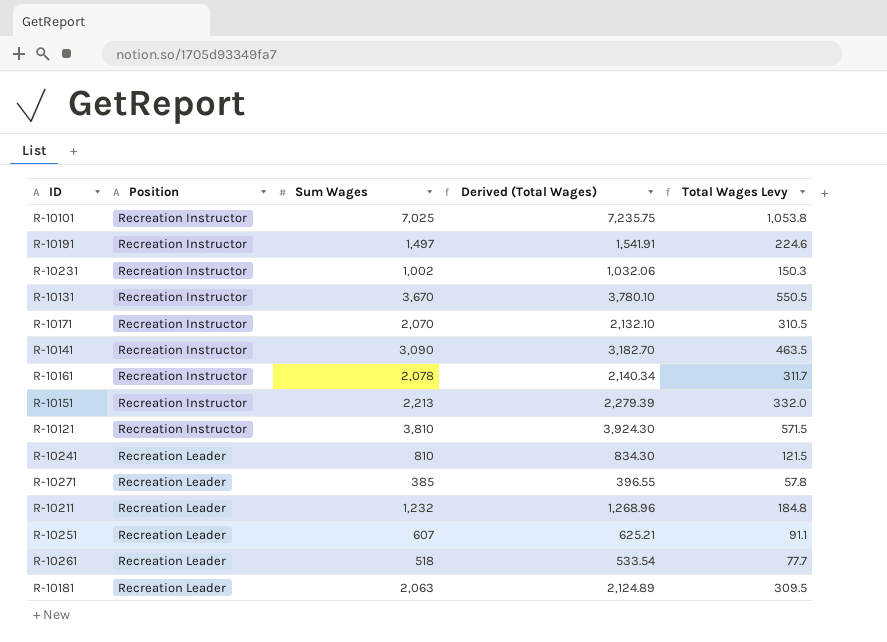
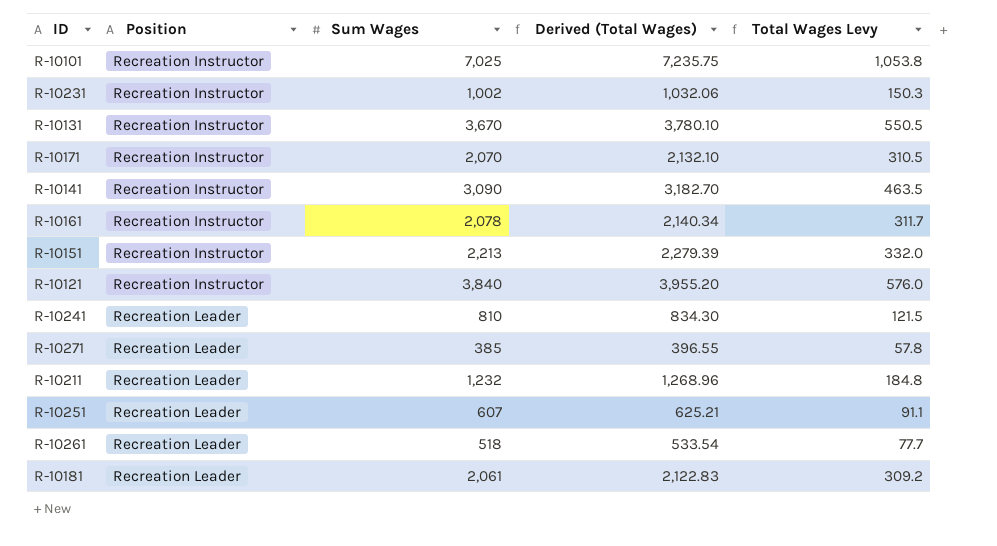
row R-10191: Recreation Instructor | 1,497 | 1,541.91 | 224.6 -> none
R-10121 | Sum Wages: 3,810 -> 3,840
R-10121 | Derived (Total Wages): 3,924.30 -> 3,955.20
R-10121 | Total Wages Levy: 571.5 -> 576.0
R-10181 | Sum Wages: 2,063 -> 2,061
R-10181 | Derived (Total Wages): 2,124.89 -> 2,122.83
R-10181 | Total Wages Levy: 309.5 -> 309.2

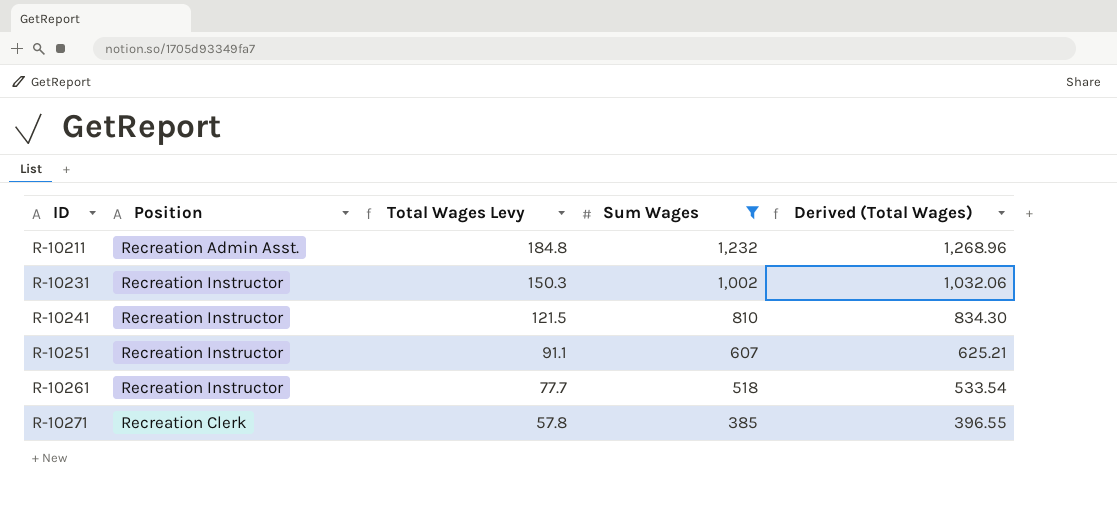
filter: none -> Sum Wages <= 1,232
row order: Position ascending -> ID ascending
column Total Wages Levy | position: 5 -> 3
R-10211 | Position: Recreation Leader -> Recreation Admin Asst.
R-10241 | Position: Recreation Leader -> Recreation Instructor
R-10251 | Position: Recreation Leader -> Recreation Instructor
R-10261 | Position: Recreation Leader -> Recreation Instructor
R-10271 | Position: Recreation Leader -> Recreation Clerk

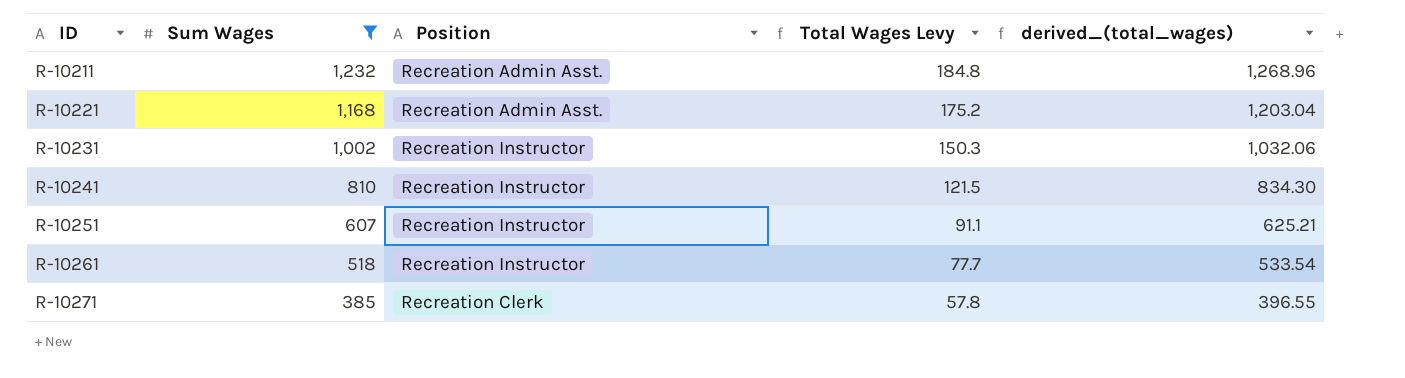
column Sum Wages | position: 4 -> 2
column name: Derived (Total Wages) -> derived_(total_wages)
row R-10221: none -> 1,168 | Recreation Admin Asst. | 175.2 | 1,203.04

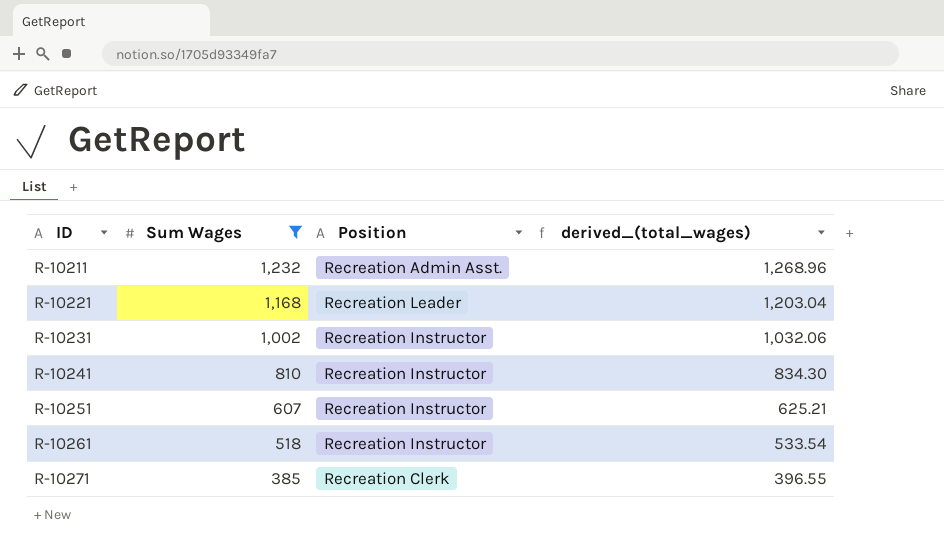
column Total Wages Levy | formula: [Sum Wages] * 0.15 -> none
R-10221 | Position: Recreation Admin Asst. -> Recreation Leader

